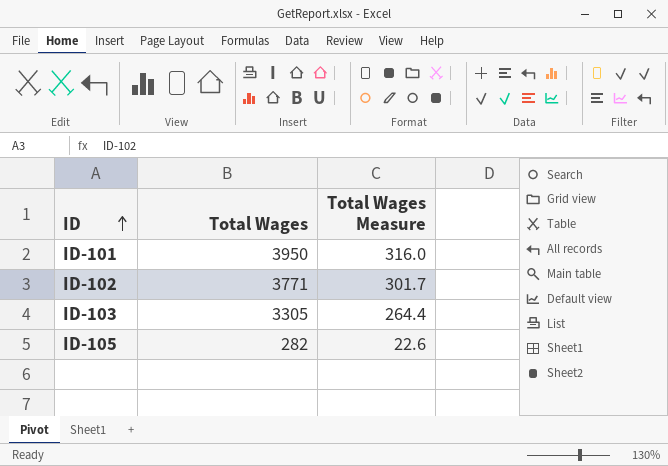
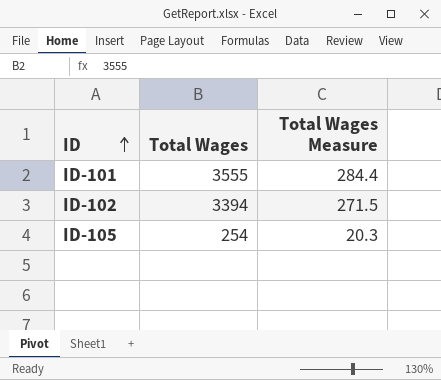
row ID-103: 3305 | 264.4 -> none
ID-101 | Total Wages: 3950 -> 3555
ID-101 | Total Wages Measure: 316.0 -> 284.4
ID-102 | Total Wages: 3771 -> 3394
ID-102 | Total Wages Measure: 301.7 -> 271.5
ID-105 | Total Wages: 282 -> 254
ID-105 | Total Wages Measure: 22.6 -> 20.3

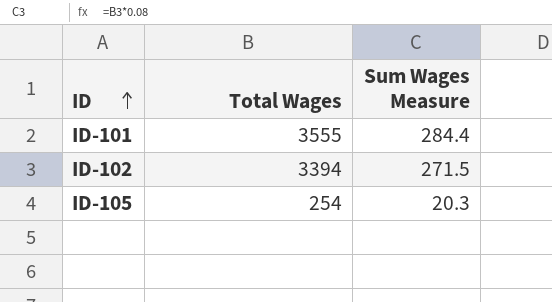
column name: Total Wages Measure -> Sum Wages Measure

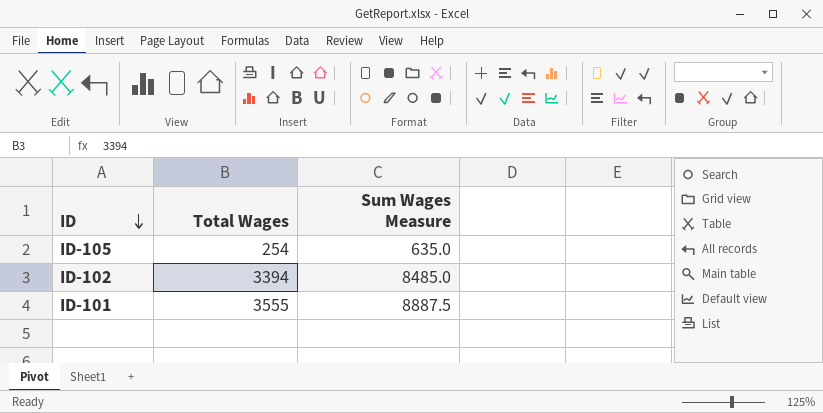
row order: ID ascending -> ID descending
column Sum Wages Measure | formula: [Total Wages] * 0.08 -> [Total Wages] * 2.5

